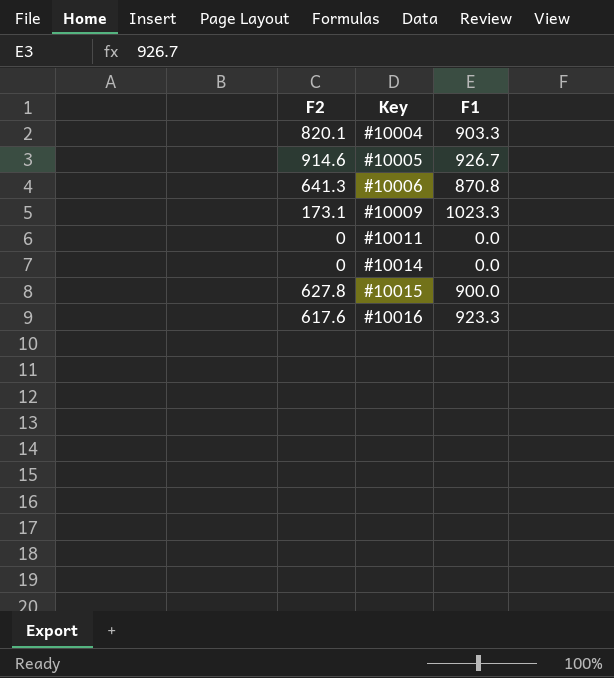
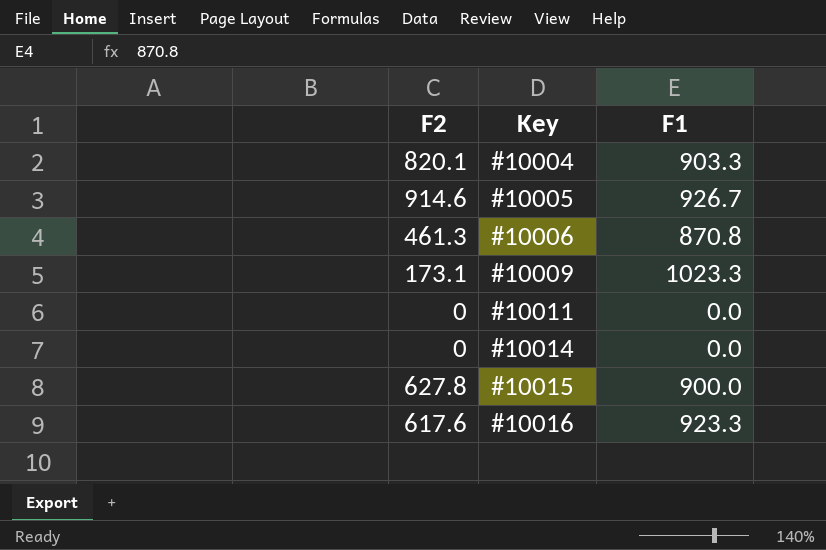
#10006 | F2: 641.3 -> 461.3

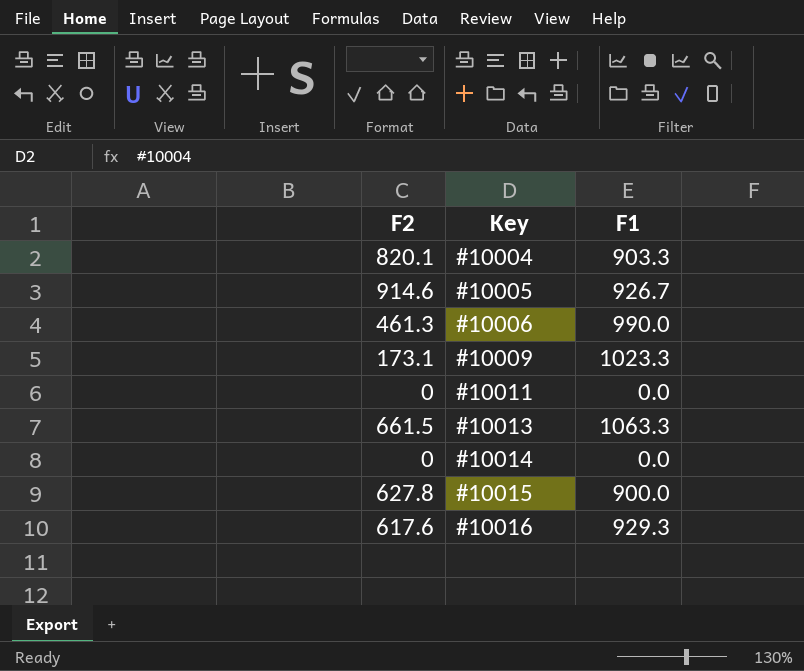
#10006 | F1: 870.8 -> 990.0
row #10013: none -> 661.5 | 1063.3
#10016 | F1: 923.3 -> 929.3

